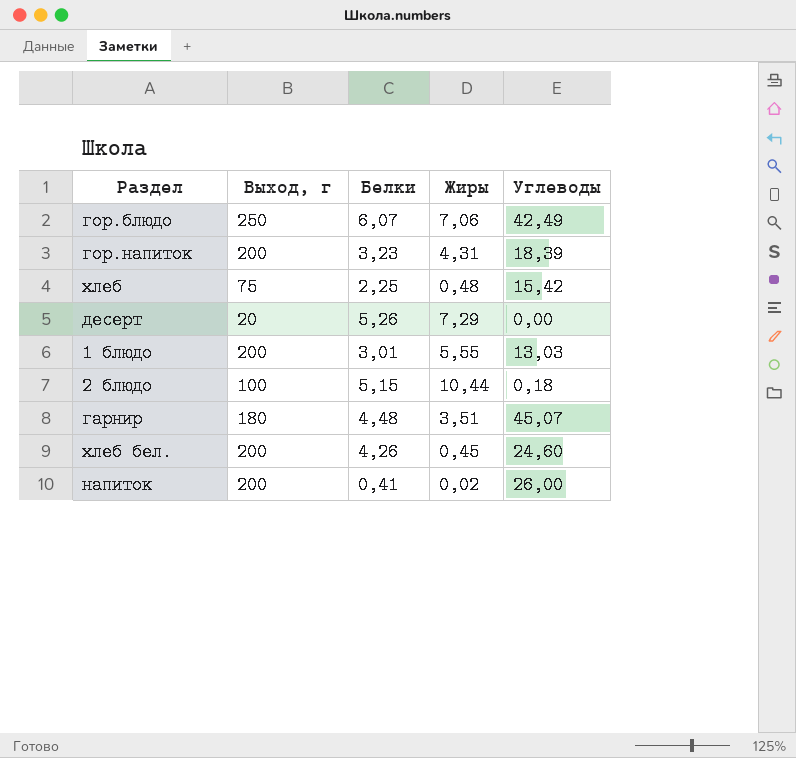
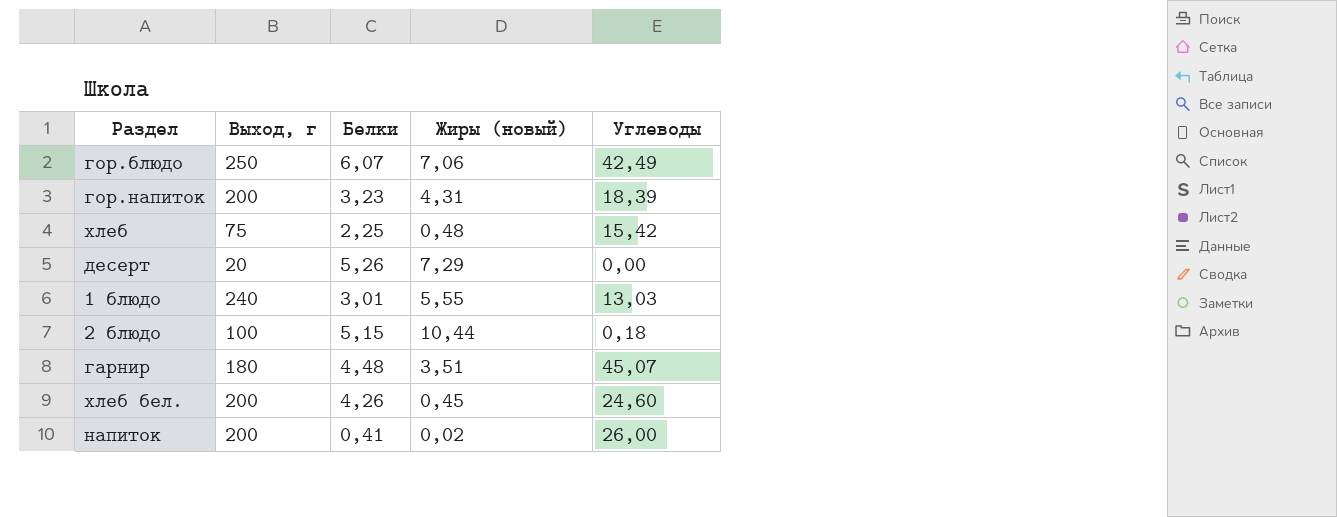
column name: Жиры -> Жиры (новый)
1 блюдо | Выход, г: 200 -> 240

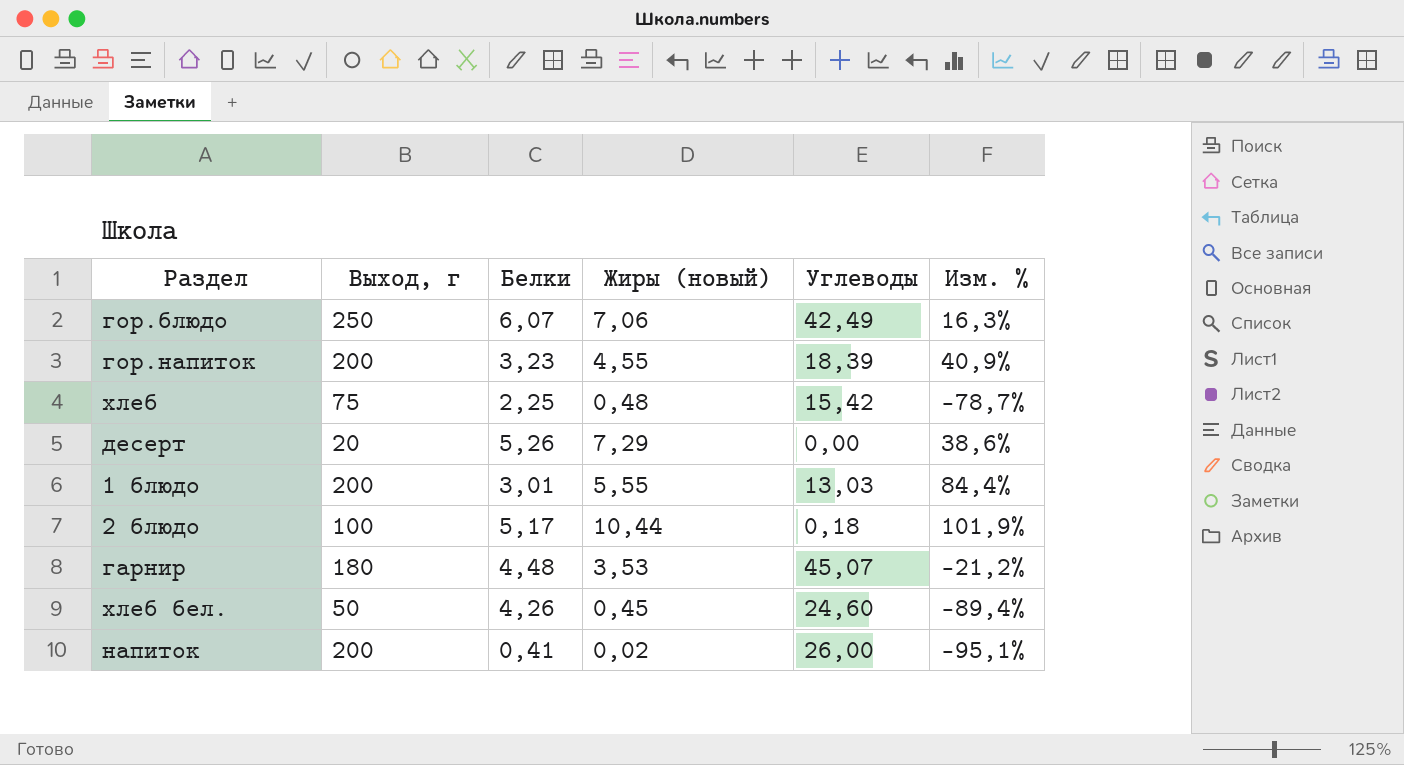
column Изм. % | formula: none -> ([Жиры (новый)] - [Белки]) / [Белки]
гор.напиток | Жиры (новый): 4,31 -> 4,55
1 блюдо | Выход, г: 240 -> 200
2 блюдо | Белки: 5,15 -> 5,17
гарнир | Жиры (новый): 3,51 -> 3,53
хлеб бел. | Выход, г: 200 -> 50

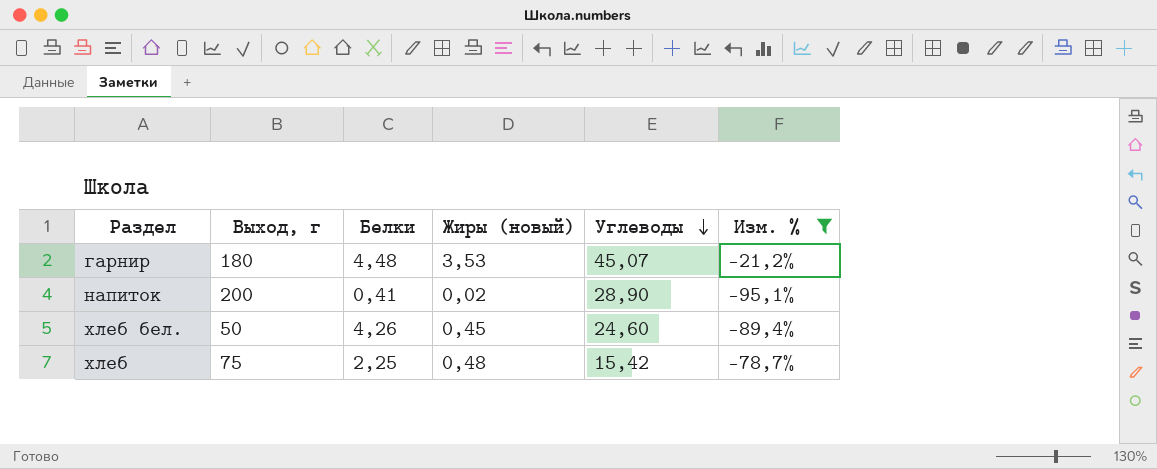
filter: none -> Изм. % <= -21,2%
row order: none -> Углеводы descending
напиток | Углеводы: 26,00 -> 28,90

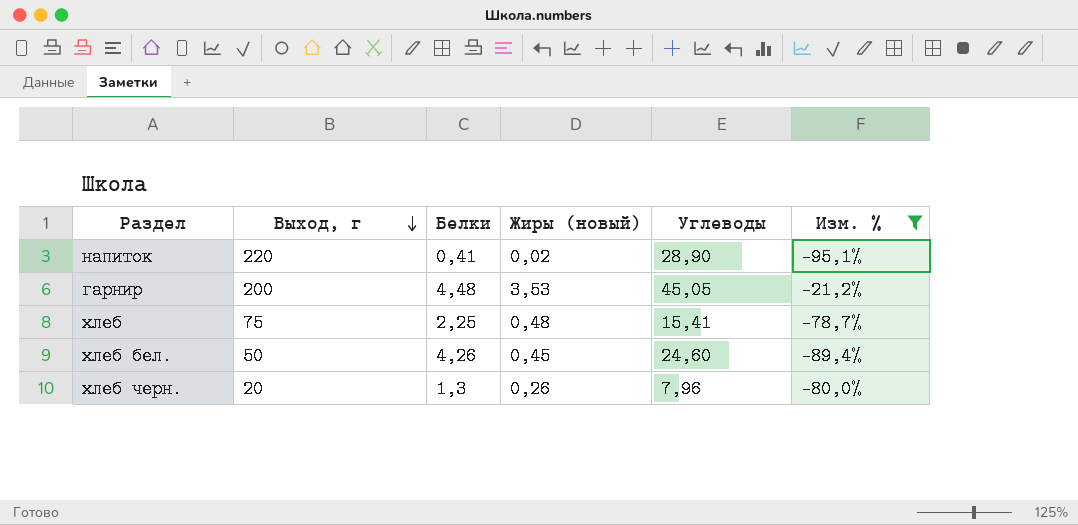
row order: Углеводы descending -> Выход, г descending
напиток | Выход, г: 200 -> 220
гарнир | Выход, г: 180 -> 200
гарнир | Углеводы: 45,07 -> 45,05
хлеб | Углеводы: 15,42 -> 15,41
row хлеб черн.: none -> 20 | 1,3 | 0,26 | 7,96 | -80,0%

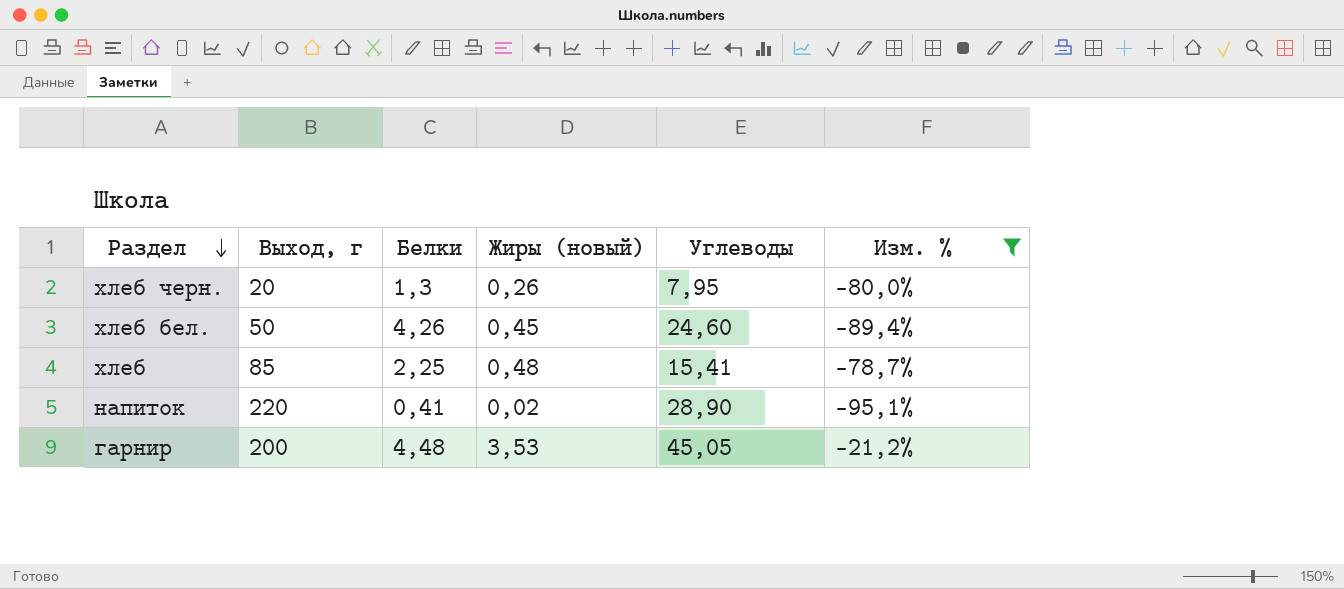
row order: Выход, г descending -> Раздел descending
хлеб черн. | Углеводы: 7,96 -> 7,95
хлеб | Выход, г: 75 -> 85

